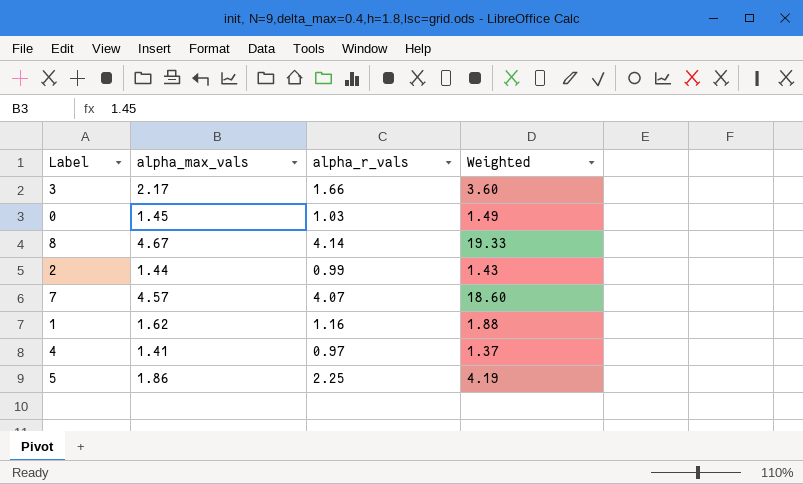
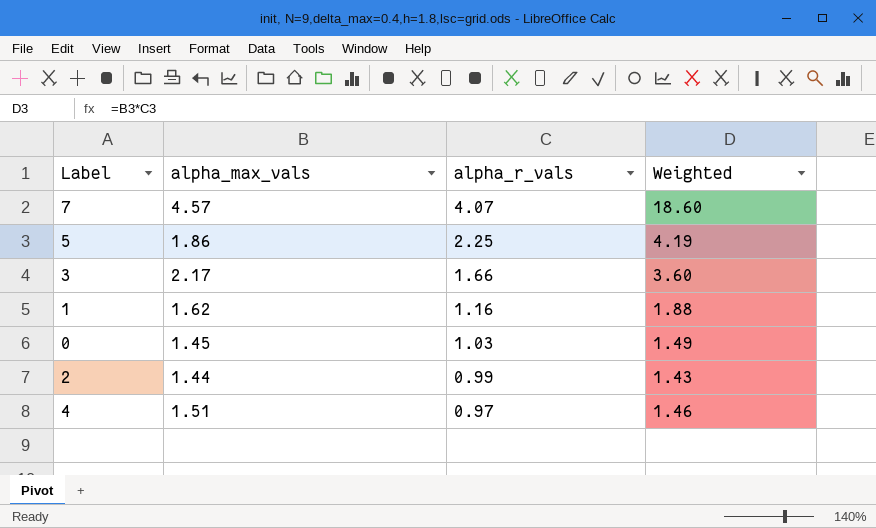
row order: none -> alpha_r_vals descending
row 8: 4.67 | 4.14 | 19.33 -> none
4 | alpha_max_vals: 1.41 -> 1.51
4 | Weighted: 1.37 -> 1.46

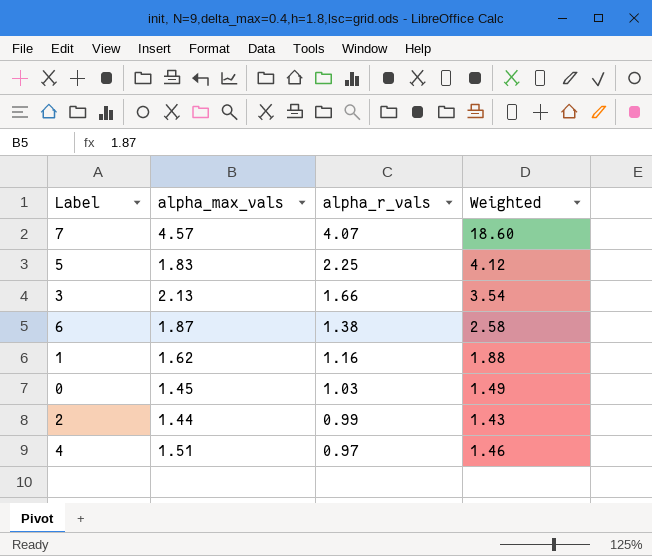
5 | alpha_max_vals: 1.86 -> 1.83
5 | Weighted: 4.19 -> 4.12
3 | alpha_max_vals: 2.17 -> 2.13
3 | Weighted: 3.60 -> 3.54
row 6: none -> 1.87 | 1.38 | 2.58

